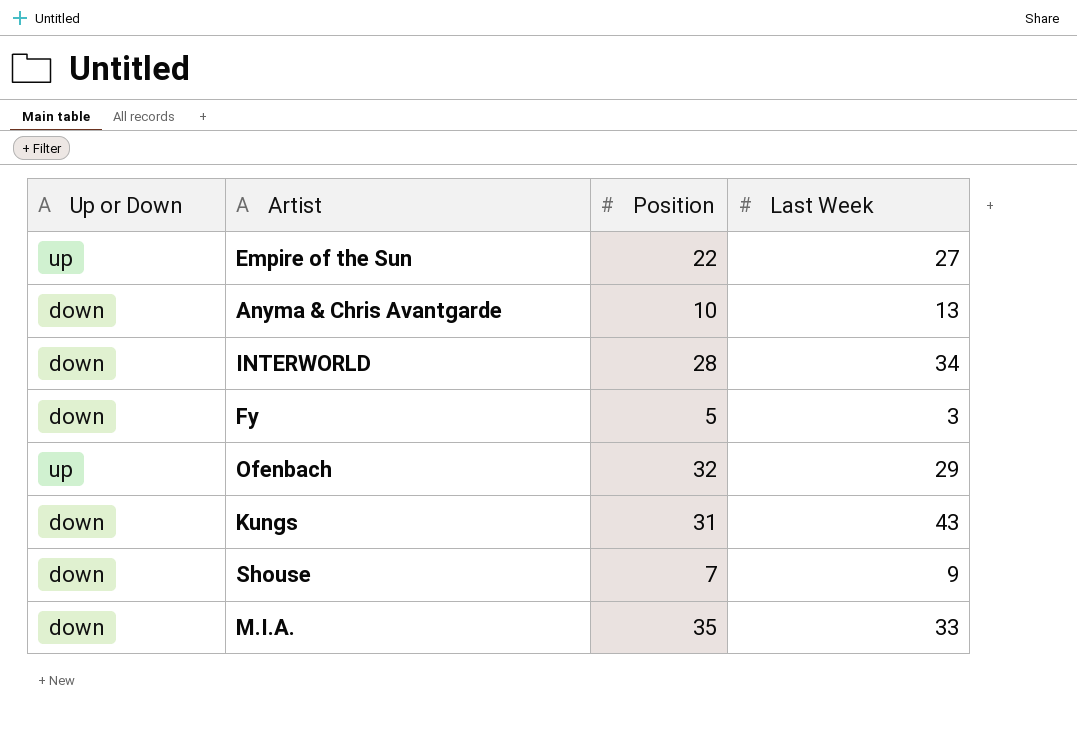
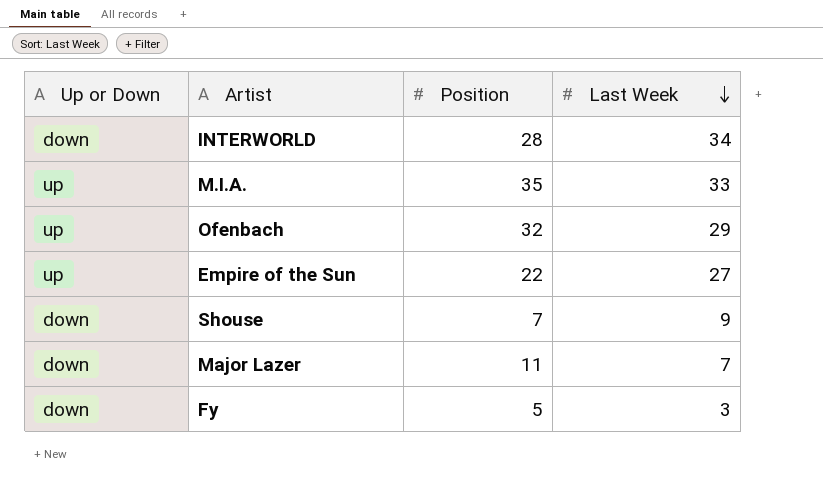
row order: none -> Last Week descending
row Anyma & Chris Avantgarde: down | 10 | 13 -> none
row Kungs: down | 31 | 43 -> none
M.I.A. | Up or Down: down -> up
row Major Lazer: none -> down | 11 | 7

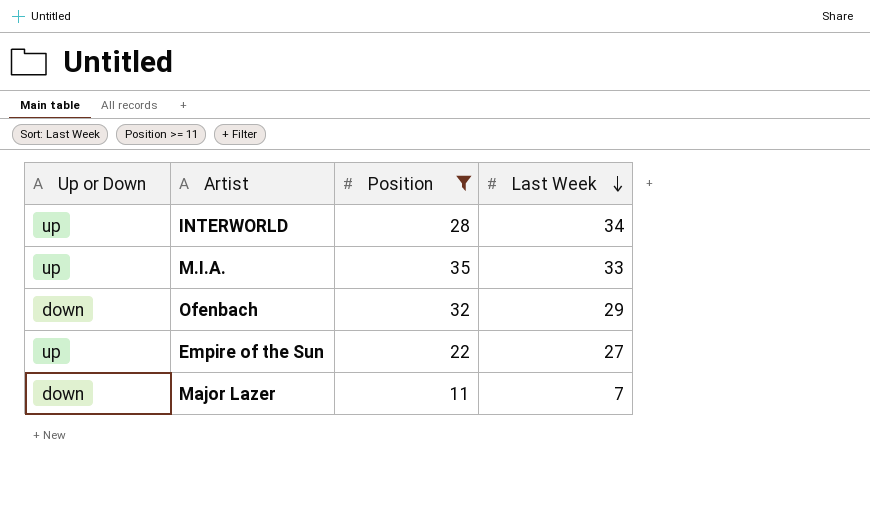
filter: none -> Position >= 11
INTERWORLD | Up or Down: down -> up
Ofenbach | Up or Down: up -> down

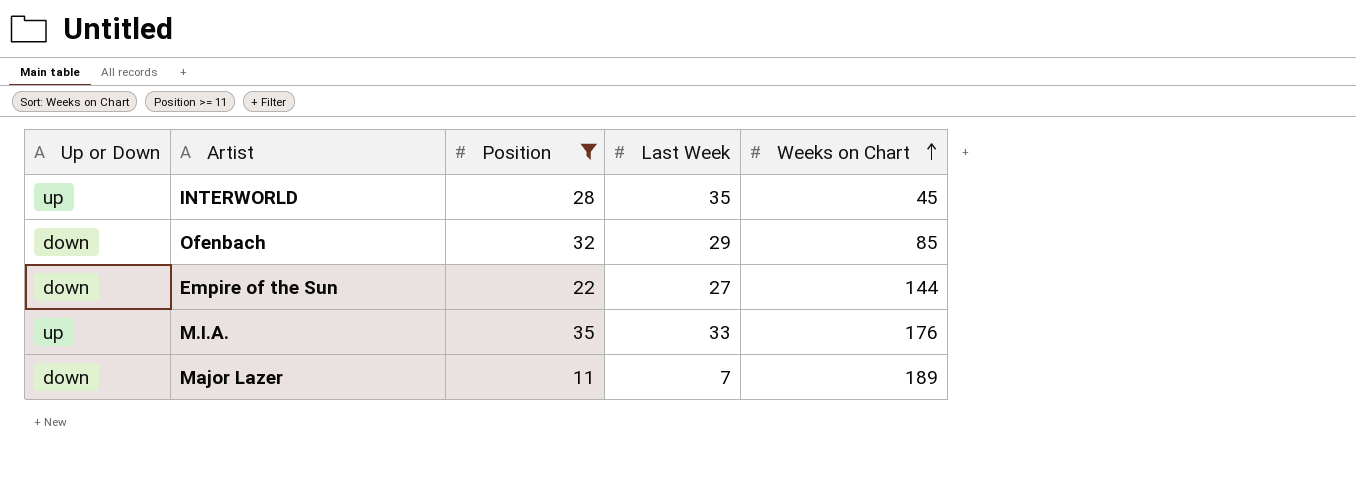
row order: Last Week descending -> Weeks on Chart ascending
column Weeks on Chart | position: none -> 5
INTERWORLD | Last Week: 34 -> 35
Empire of the Sun | Up or Down: up -> down

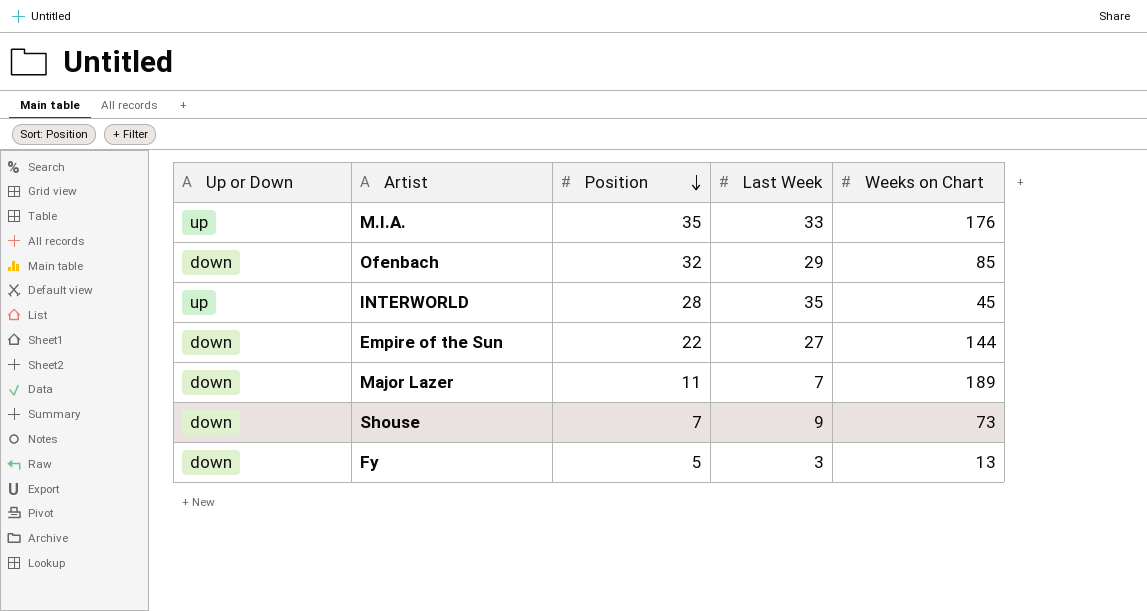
filter: Position >= 11 -> none
row order: Weeks on Chart ascending -> Position descending

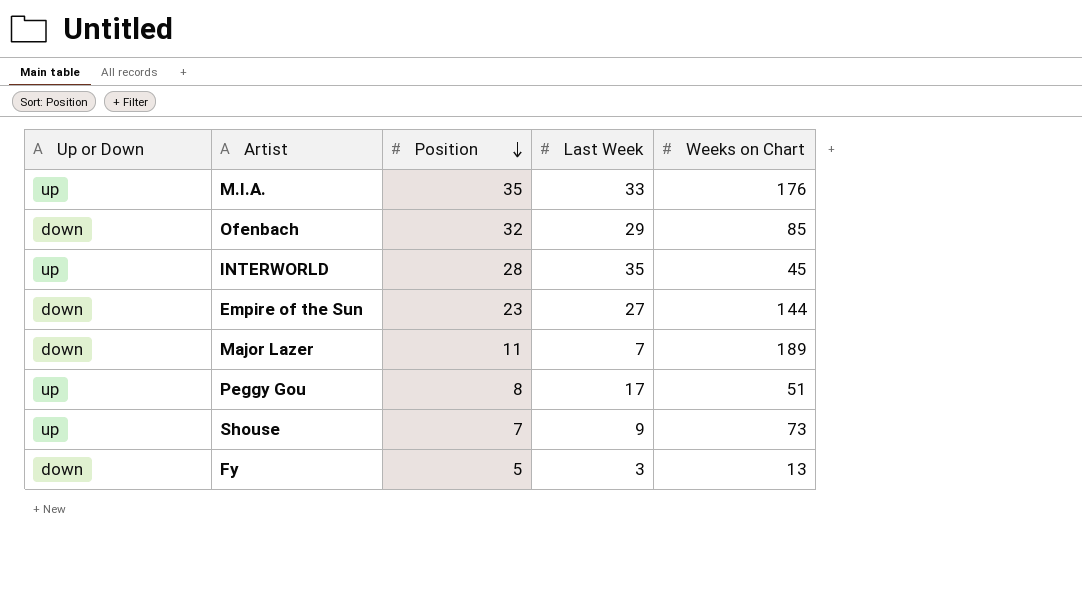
Empire of the Sun | Position: 22 -> 23
row Peggy Gou: none -> up | 8 | 17 | 51
Shouse | Up or Down: down -> up

